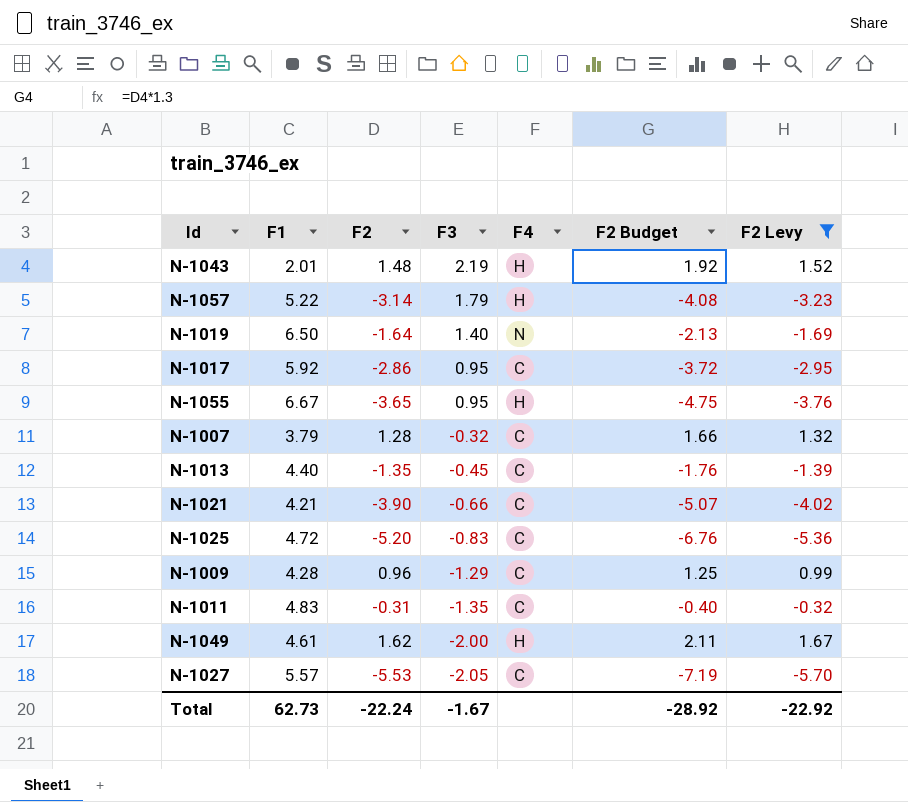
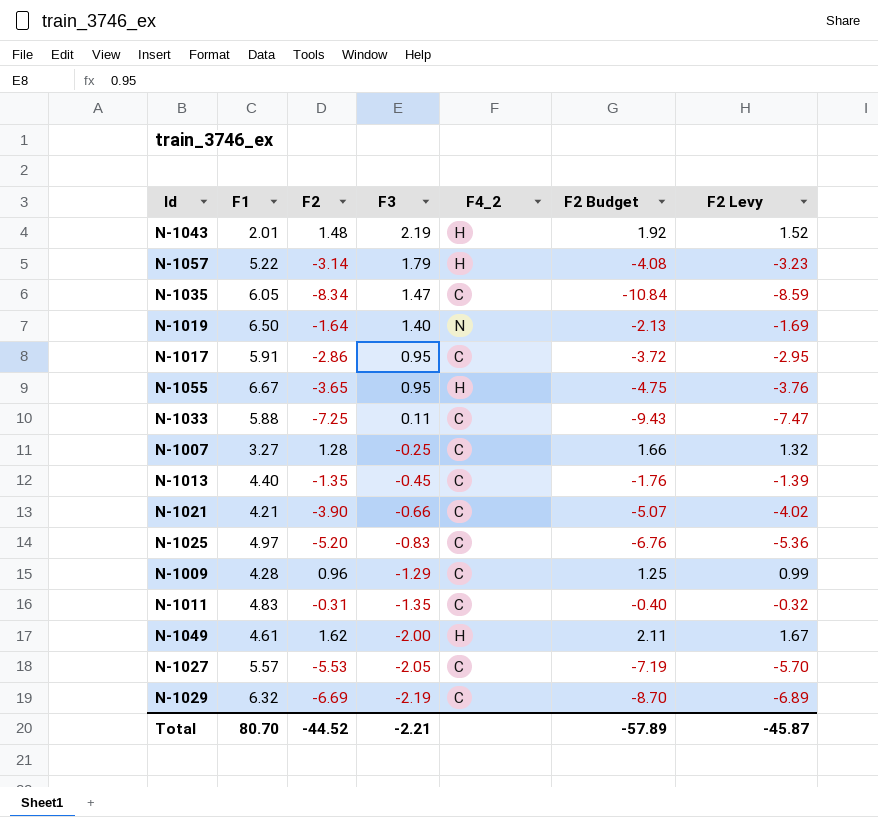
filter: F2 Levy >= -5.70 -> none
column name: F4 -> F4_2
N-1017 | F1: 5.92 -> 5.91
N-1007 | F1: 3.79 -> 3.27
N-1007 | F3: -0.32 -> -0.25
N-1025 | F1: 4.72 -> 4.97
Total | F1: 62.73 -> 80.70
Total | F2: -22.24 -> -44.52
Total | F3: -1.67 -> -2.21
Total | F2 Budget: -28.92 -> -57.89
Total | F2 Levy: -22.92 -> -45.87

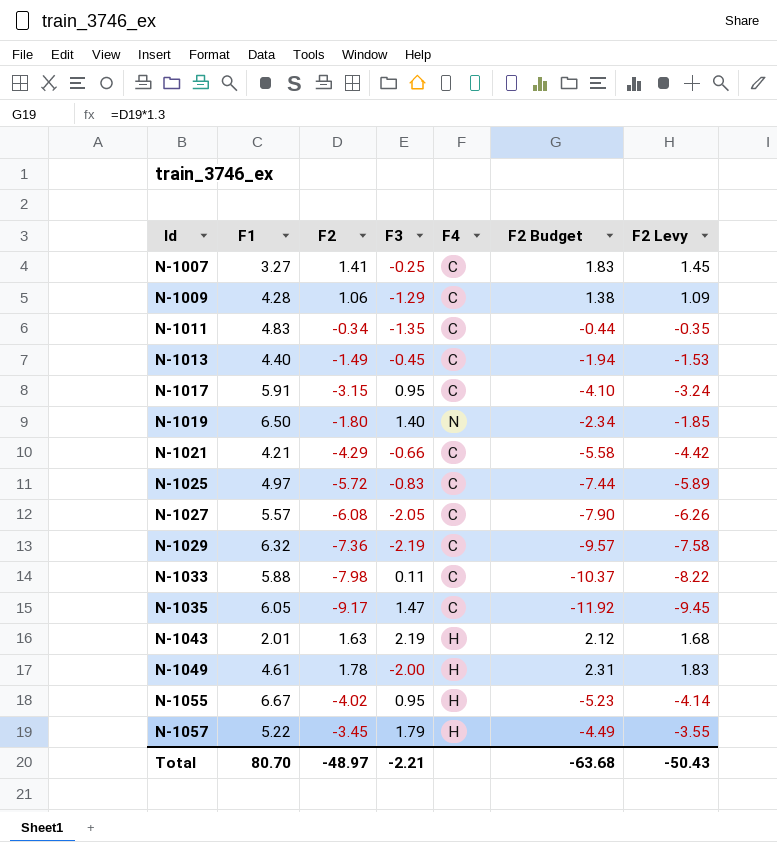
row order: F3 descending -> Id ascending
column name: F4_2 -> F4
N-1007 | F2: 1.28 -> 1.41
N-1007 | F2 Budget: 1.66 -> 1.83
N-1007 | F2 Levy: 1.32 -> 1.45
N-1009 | F2: 0.96 -> 1.06
N-1009 | F2 Budget: 1.25 -> 1.38
N-1009 | F2 Levy: 0.99 -> 1.09
N-1011 | F2: -0.31 -> -0.34
N-1011 | F2 Budget: -0.40 -> -0.44
N-1011 | F2 Levy: -0.32 -> -0.35
N-1013 | F2: -1.35 -> -1.49
N-1013 | F2 Budget: -1.76 -> -1.94
N-1013 | F2 Levy: -1.39 -> -1.53
N-1017 | F2: -2.86 -> -3.15
N-1017 | F2 Budget: -3.72 -> -4.10
N-1017 | F2 Levy: -2.95 -> -3.24
N-1019 | F2: -1.64 -> -1.80
N-1019 | F2 Budget: -2.13 -> -2.34
N-1019 | F2 Levy: -1.69 -> -1.85
N-1021 | F2: -3.90 -> -4.29
N-1021 | F2 Budget: -5.07 -> -5.58
N-1021 | F2 Levy: -4.02 -> -4.42
N-1025 | F2: -5.20 -> -5.72
N-1025 | F2 Budget: -6.76 -> -7.44
N-1025 | F2 Levy: -5.36 -> -5.89
N-1027 | F2: -5.53 -> -6.08
N-1027 | F2 Budget: -7.19 -> -7.90
N-1027 | F2 Levy: -5.70 -> -6.26
N-1029 | F2: -6.69 -> -7.36
N-1029 | F2 Budget: -8.70 -> -9.57
N-1029 | F2 Levy: -6.89 -> -7.58
N-1033 | F2: -7.25 -> -7.98
N-1033 | F2 Budget: -9.43 -> -10.37
N-1033 | F2 Levy: -7.47 -> -8.22
N-1035 | F2: -8.34 -> -9.17
N-1035 | F2 Budget: -10.84 -> -11.92
N-1035 | F2 Levy: -8.59 -> -9.45
N-1043 | F2: 1.48 -> 1.63
N-1043 | F2 Budget: 1.92 -> 2.12
N-1043 | F2 Levy: 1.52 -> 1.68
N-1049 | F2: 1.62 -> 1.78
N-1049 | F2 Budget: 2.11 -> 2.31
N-1049 | F2 Levy: 1.67 -> 1.83
N-1055 | F2: -3.65 -> -4.02
N-1055 | F2 Budget: -4.75 -> -5.23
N-1055 | F2 Levy: -3.76 -> -4.14
N-1057 | F2: -3.14 -> -3.45
N-1057 | F2 Budget: -4.08 -> -4.49
N-1057 | F2 Levy: -3.23 -> -3.55
Total | F2: -44.52 -> -48.97
Total | F2 Budget: -57.89 -> -63.68
Total | F2 Levy: -45.87 -> -50.43

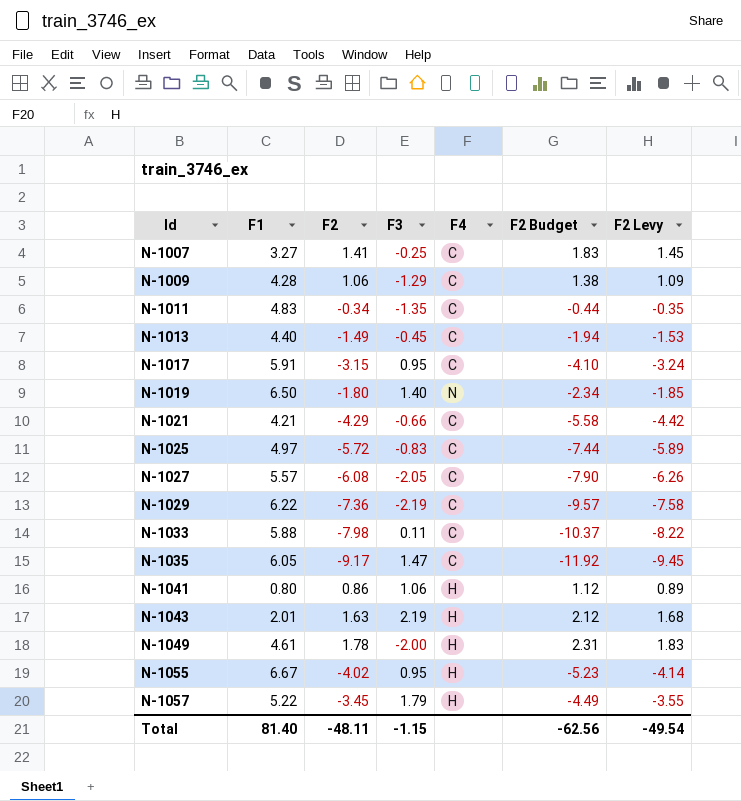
N-1029 | F1: 6.32 -> 6.22
row N-1041: none -> 0.80 | 0.86 | 1.06 | H | 1.12 | 0.89
Total | F1: 80.70 -> 81.40
Total | F2: -48.97 -> -48.11
Total | F3: -2.21 -> -1.15
Total | F2 Budget: -63.68 -> -62.56
Total | F2 Levy: -50.43 -> -49.54

